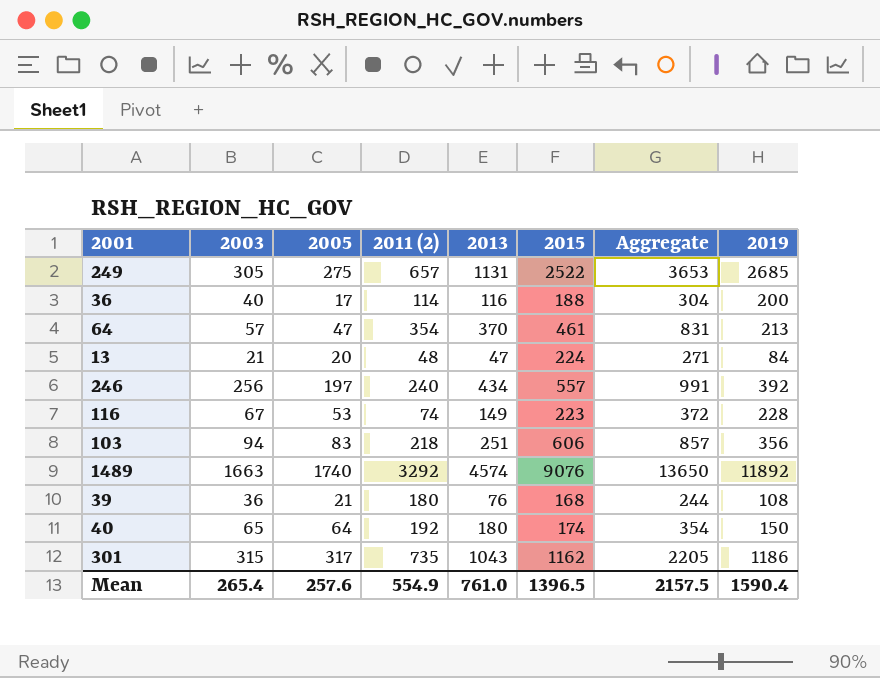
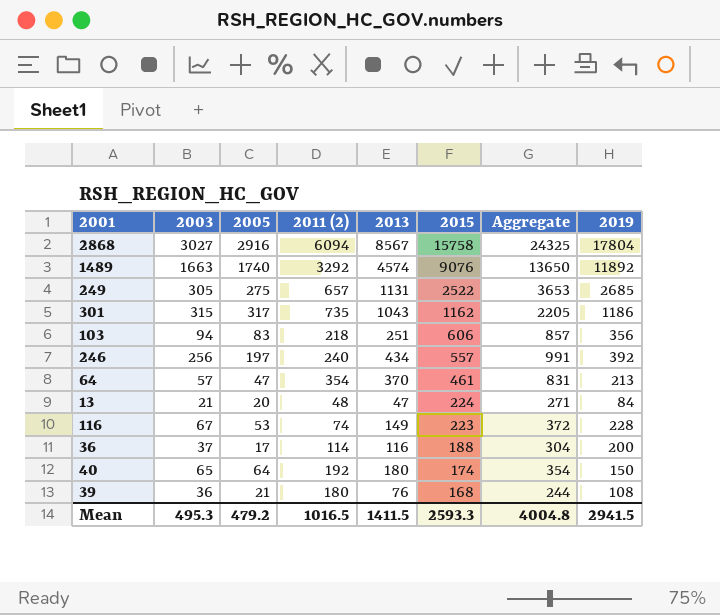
row order: none -> 2015 descending
row 2868: none -> 3027 | 2916 | 6094 | 8567 | 15758 | 24325 | 17804
36 | 2003: 40 -> 37
Mean | 2003: 265.4 -> 495.3
Mean | 2005: 257.6 -> 479.2
Mean | 2011 (2): 554.9 -> 1016.5
Mean | 2013: 761.0 -> 1411.5
Mean | 2015: 1396.5 -> 2593.3
Mean | Aggregate: 2157.5 -> 4004.8
Mean | 2019: 1590.4 -> 2941.5

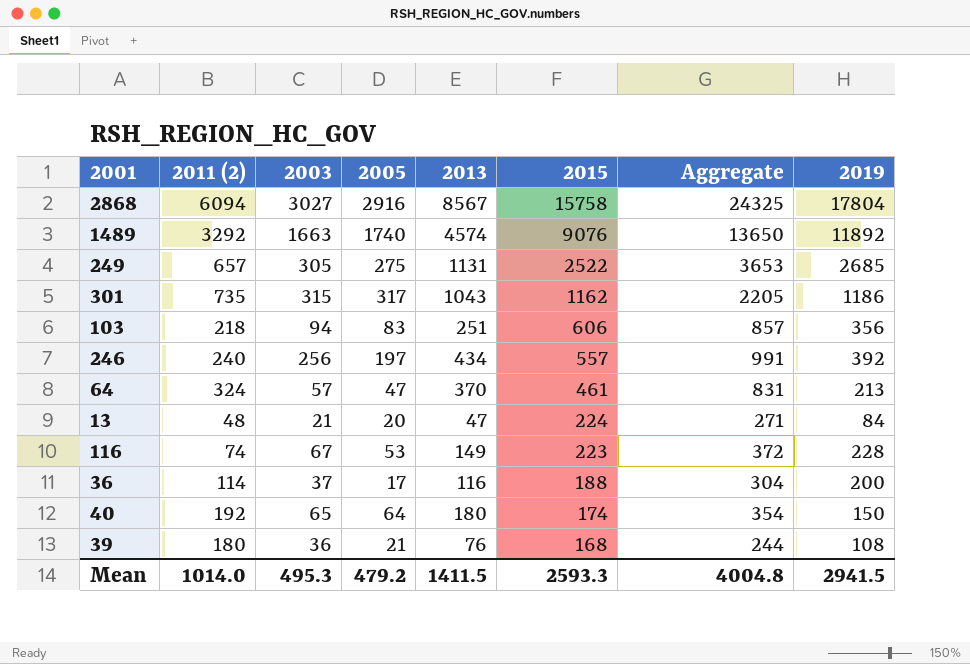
column 2011 (2) | position: 4 -> 2
64 | 2011 (2): 354 -> 324
Mean | 2011 (2): 1016.5 -> 1014.0

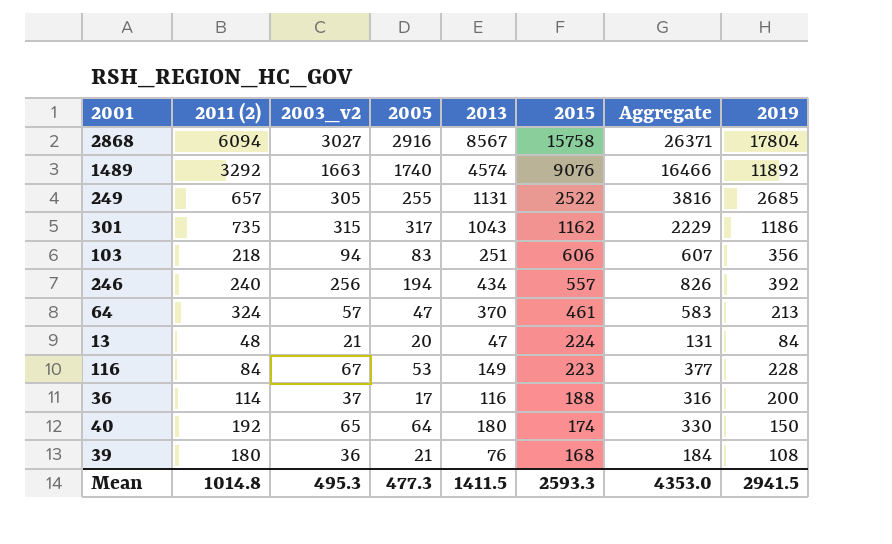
column name: 2003 -> 2003_v2
column Aggregate | formula: [2013] + [2015] -> [2013] + [2019]
249 | 2005: 275 -> 255
246 | 2005: 197 -> 194
116 | 2011 (2): 74 -> 84
Mean | 2011 (2): 1014.0 -> 1014.8
Mean | 2005: 479.2 -> 477.3
Mean | Aggregate: 4004.8 -> 4353.0

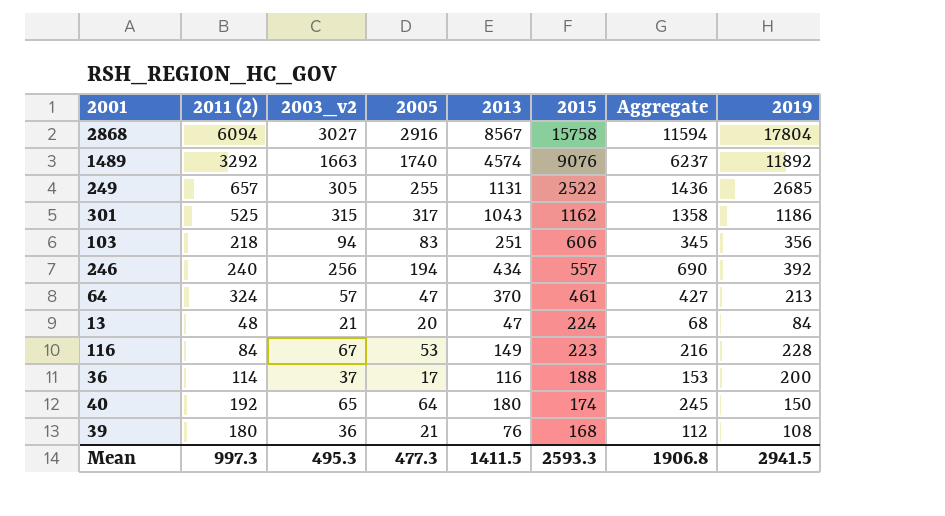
column Aggregate | formula: [2013] + [2019] -> [2003_v2] + [2013]
301 | 2011 (2): 735 -> 525
Mean | 2011 (2): 1014.8 -> 997.3
Mean | Aggregate: 4353.0 -> 1906.8

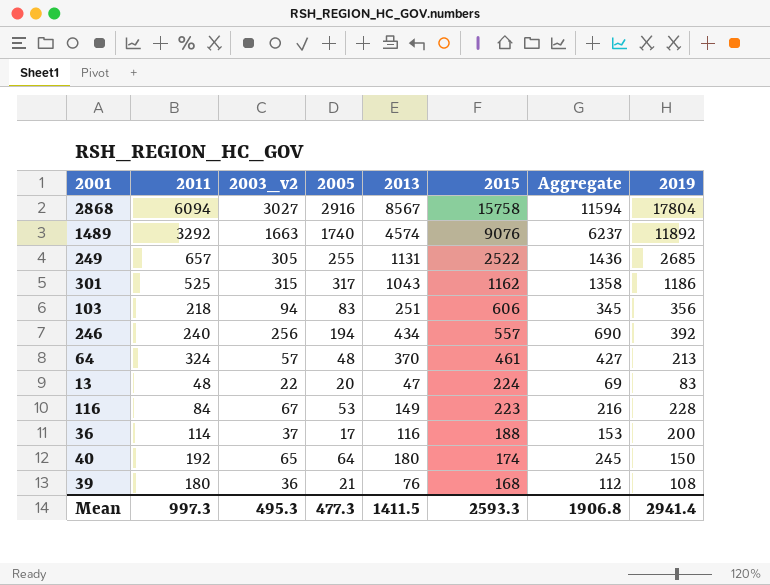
column name: 2011 (2) -> 2011
64 | 2005: 47 -> 48
13 | 2003_v2: 21 -> 22
13 | Aggregate: 68 -> 69
13 | 2019: 84 -> 83
Mean | 2019: 2941.5 -> 2941.4

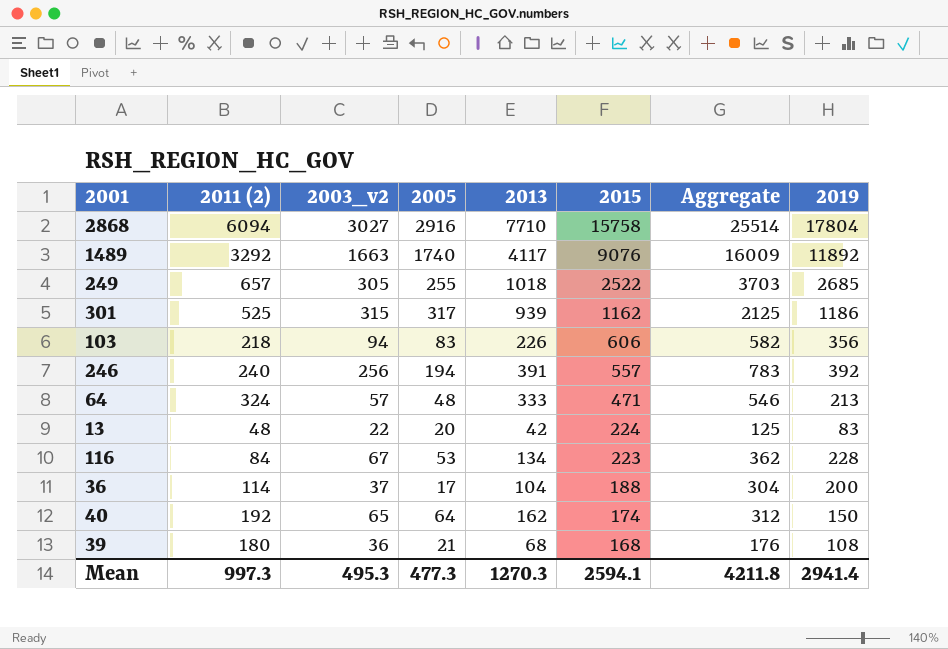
column name: 2011 -> 2011 (2)
column Aggregate | formula: [2003_v2] + [2013] -> [2013] + [2019]
2868 | 2013: 8567 -> 7710
1489 | 2013: 4574 -> 4117
249 | 2013: 1131 -> 1018
301 | 2013: 1043 -> 939
103 | 2013: 251 -> 226
246 | 2013: 434 -> 391
64 | 2013: 370 -> 333
64 | 2015: 461 -> 471
13 | 2013: 47 -> 42
116 | 2013: 149 -> 134
36 | 2013: 116 -> 104
40 | 2013: 180 -> 162
39 | 2013: 76 -> 68
Mean | 2013: 1411.5 -> 1270.3
Mean | 2015: 2593.3 -> 2594.1
Mean | Aggregate: 1906.8 -> 4211.8

